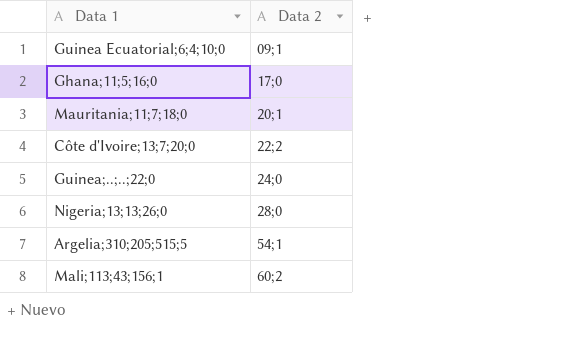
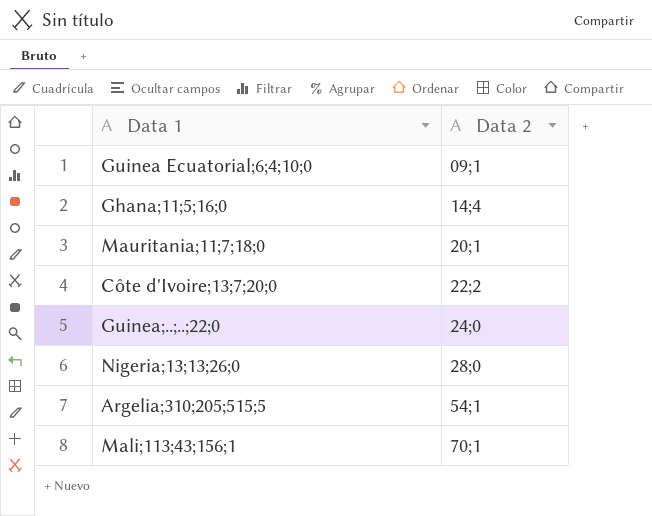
Ghana;11;5;16;0 | Data 2: 17;0 -> 14;4
Mali;113;43;156;1 | Data 2: 60;2 -> 70;1

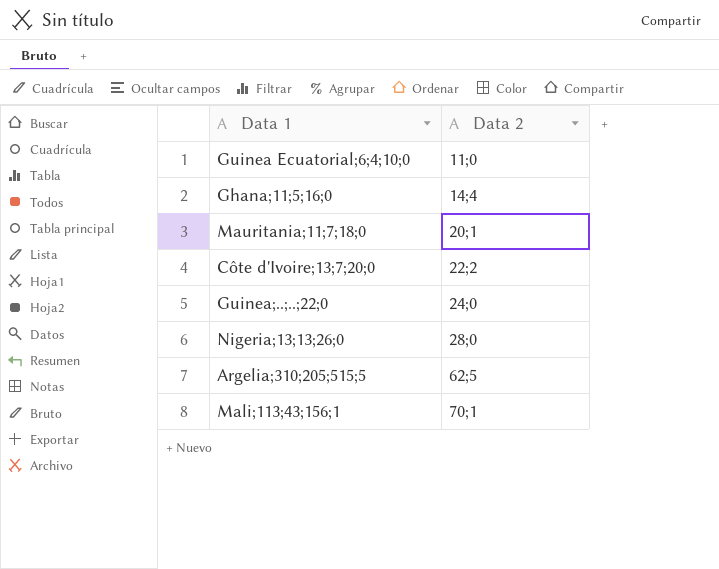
Guinea Ecuatorial;6;4;10;0 | Data 2: 09;1 -> 11;0
Argelia;310;205;515;5 | Data 2: 54;1 -> 62;5

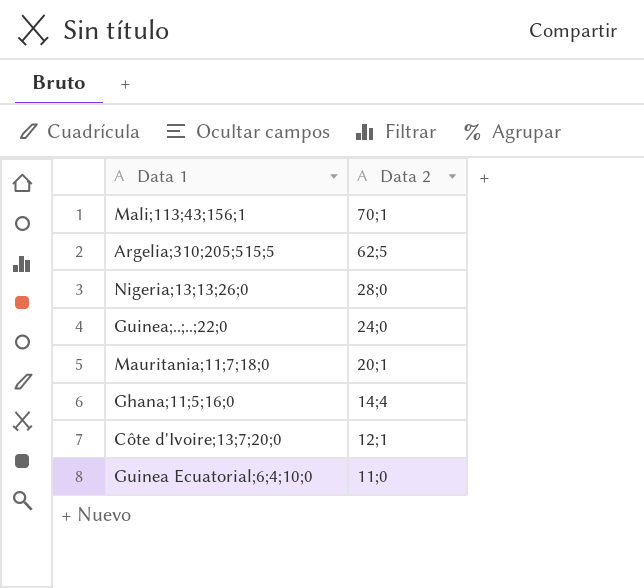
row order: Data 2 ascending -> Data 2 descending
Côte d'Ivoire;13;7;20;0 | Data 2: 22;2 -> 12;1

